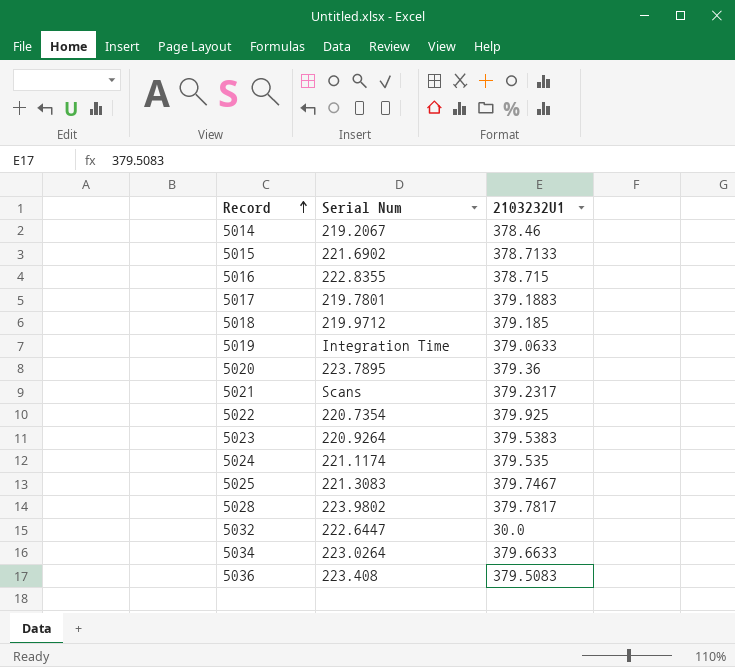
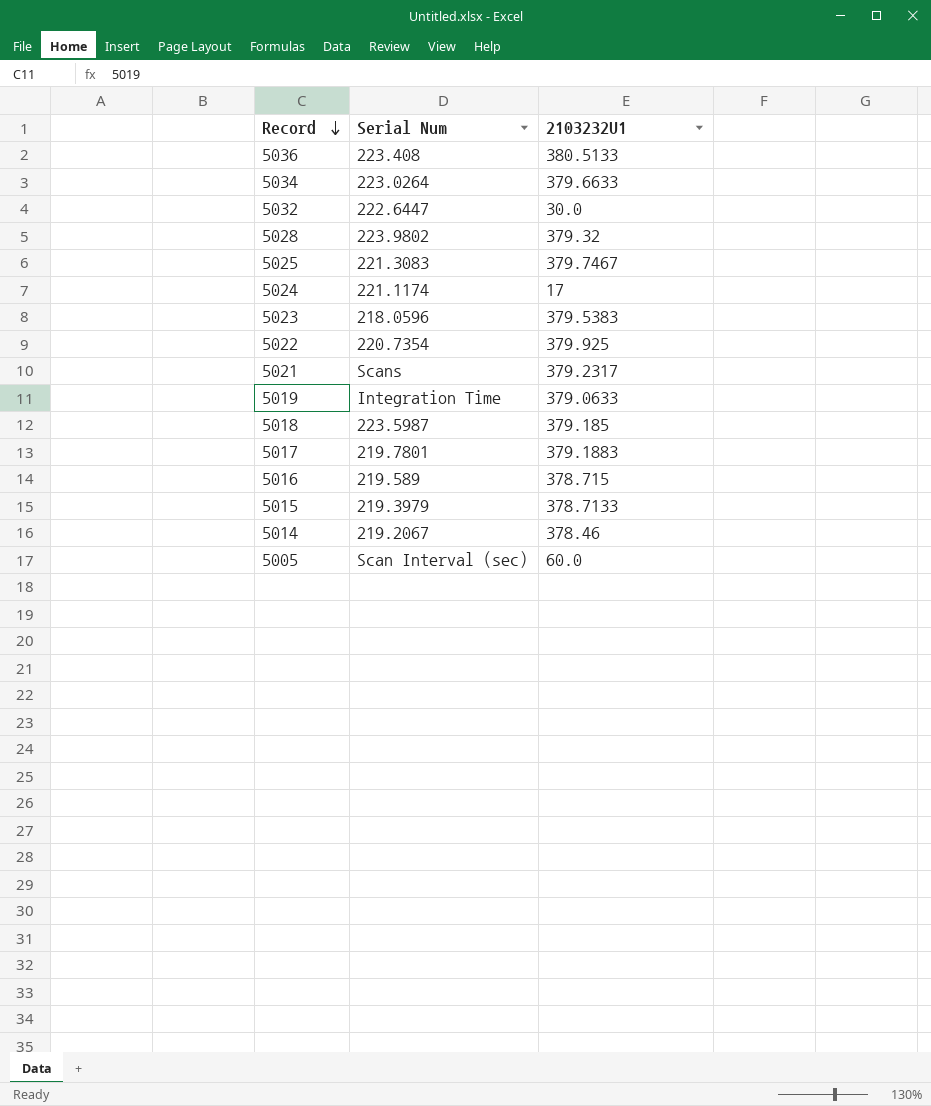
row order: Record ascending -> Record descending
row 5020: 223.7895 | 379.36 -> none
5036 | 2103232U1: 379.5083 -> 380.5133
5028 | 2103232U1: 379.7817 -> 379.32
5024 | 2103232U1: 379.535 -> 17
5023 | Serial Num: 220.9264 -> 218.0596
5018 | Serial Num: 219.9712 -> 223.5987
5016 | Serial Num: 222.8355 -> 219.589
5015 | Serial Num: 221.6902 -> 219.3979
row 5005: none -> Scan Interval (sec) | 60.0

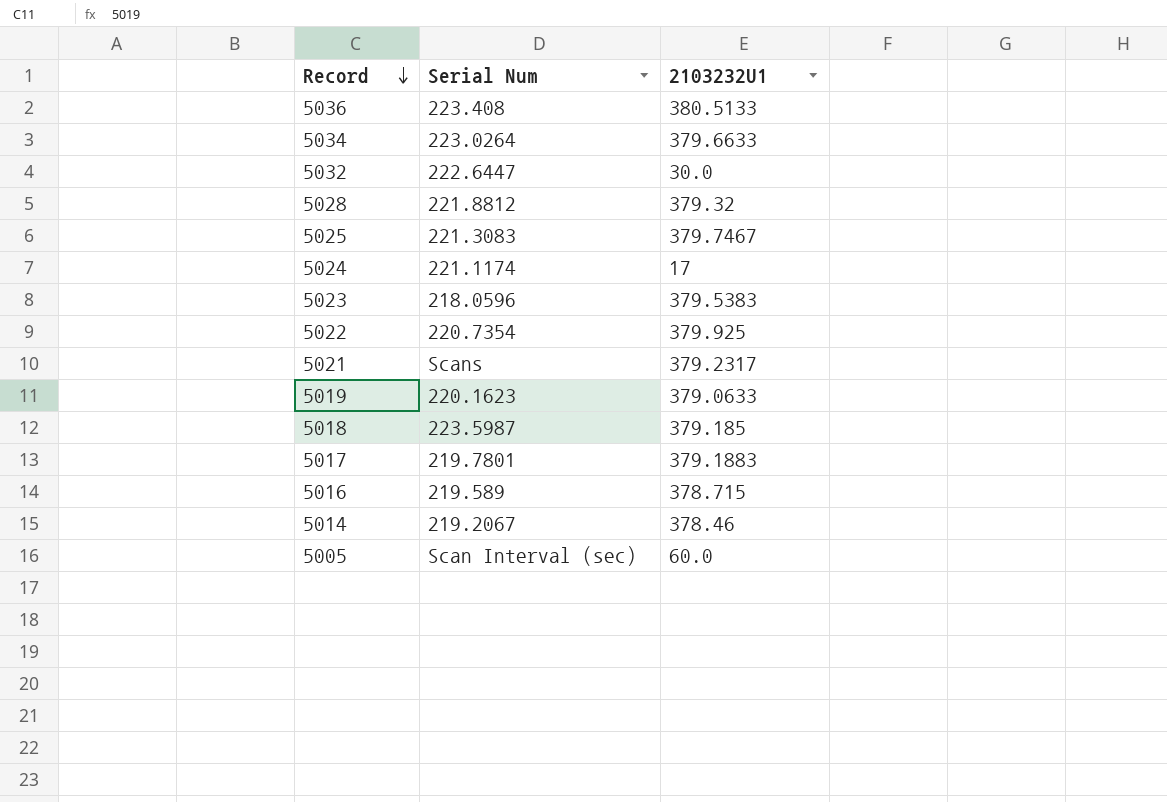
row 5015: 219.3979 | 378.7133 -> none
5028 | Serial Num: 223.9802 -> 221.8812
5019 | Serial Num: Integration Time -> 220.1623

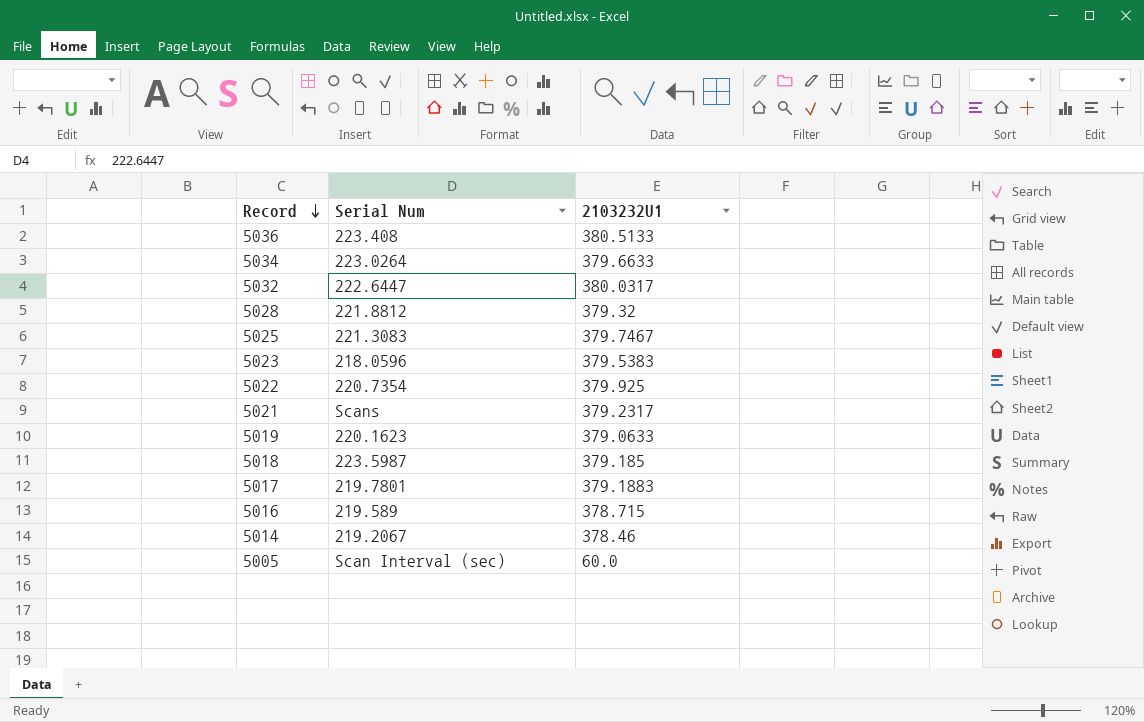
row 5024: 221.1174 | 17 -> none
5032 | 2103232U1: 30.0 -> 380.0317

